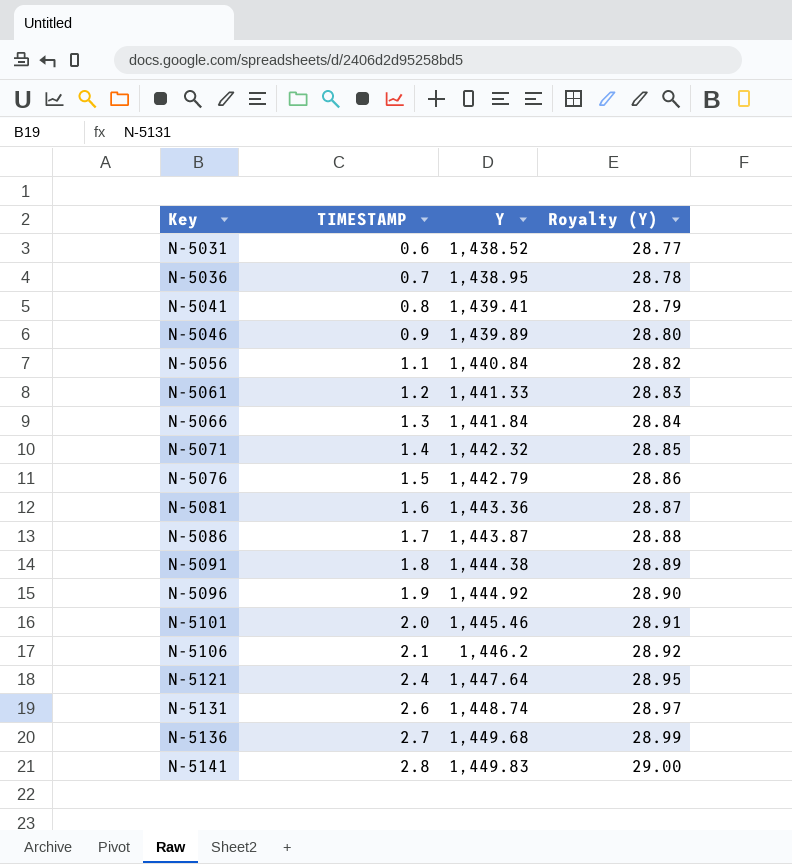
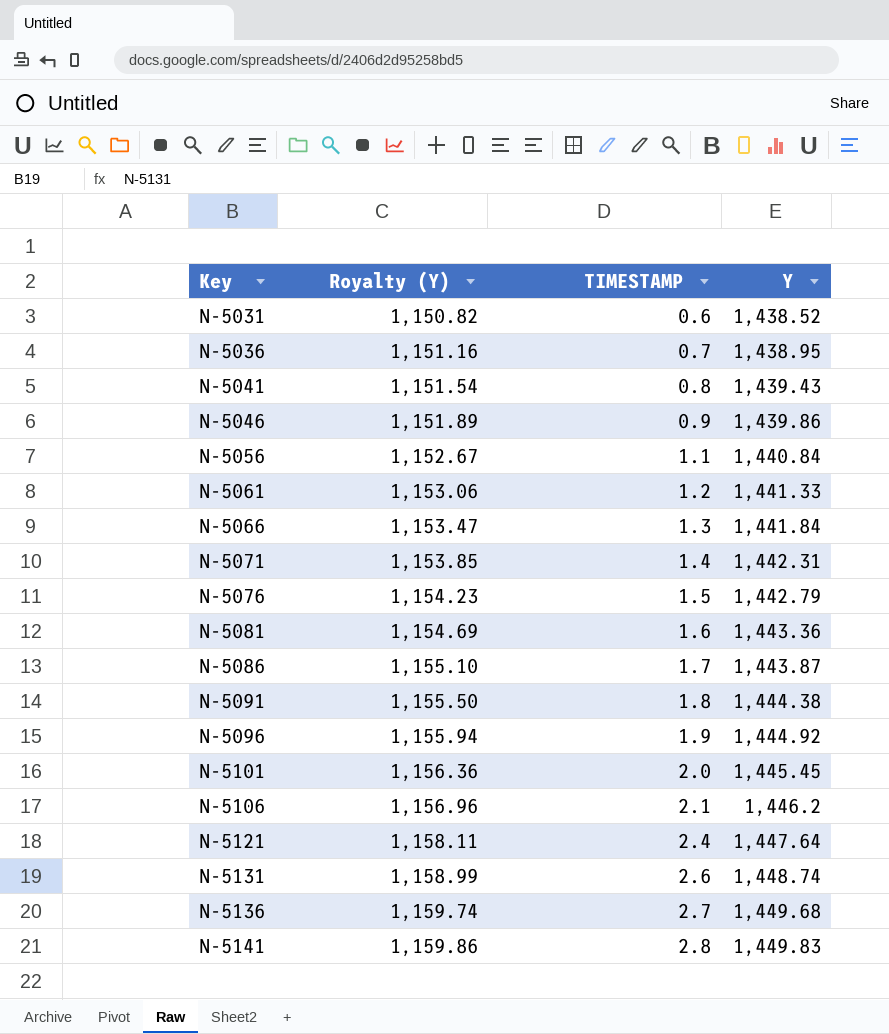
column Royalty (Y) | formula: [Y] * 0.02 -> [Y] * 0.8
column Royalty (Y) | position: 4 -> 2
N-5041 | Y: 1,439.41 -> 1,439.43
N-5046 | Y: 1,439.89 -> 1,439.86
N-5071 | Y: 1,442.32 -> 1,442.31
N-5101 | Y: 1,445.46 -> 1,445.45

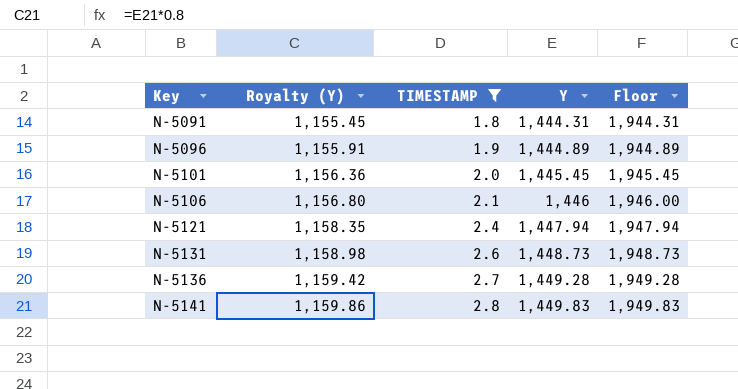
filter: none -> TIMESTAMP >= 1.8
column Floor | formula: none -> [Y] + 500
N-5091 | Royalty (Y): 1,155.50 -> 1,155.45
N-5091 | Y: 1,444.38 -> 1,444.31
N-5096 | Royalty (Y): 1,155.94 -> 1,155.91
N-5096 | Y: 1,444.92 -> 1,444.89
N-5106 | Royalty (Y): 1,156.96 -> 1,156.80
N-5106 | Y: 1,446.2 -> 1,446
N-5121 | Royalty (Y): 1,158.11 -> 1,158.35
N-5121 | Y: 1,447.64 -> 1,447.94
N-5131 | Royalty (Y): 1,158.99 -> 1,158.98
N-5131 | Y: 1,448.74 -> 1,448.73
N-5136 | Royalty (Y): 1,159.74 -> 1,159.42
N-5136 | Y: 1,449.68 -> 1,449.28

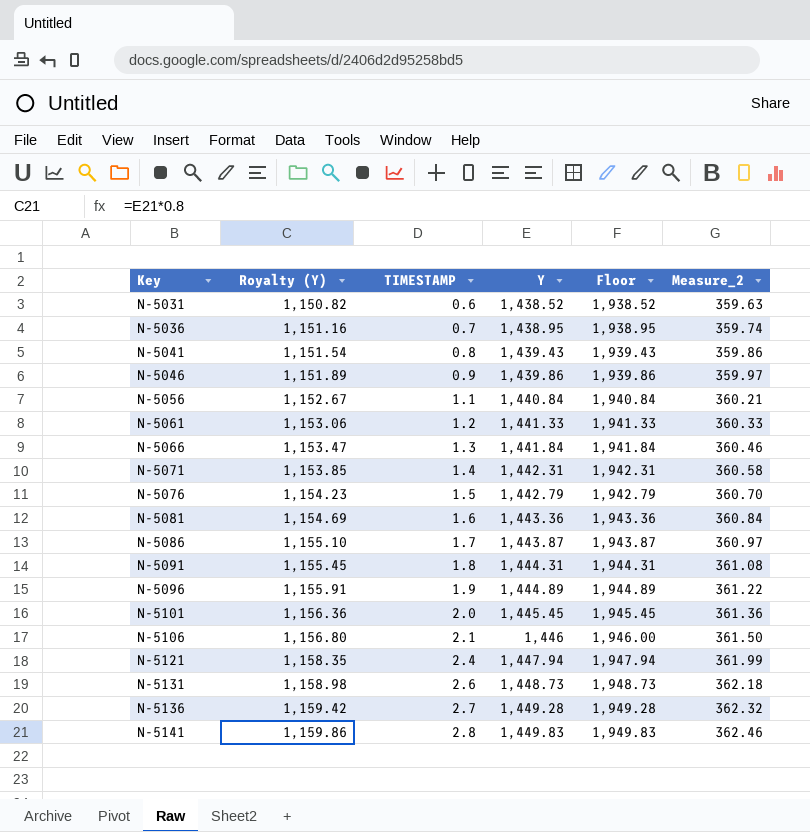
filter: TIMESTAMP >= 1.8 -> none
column Measure_2 | formula: none -> [Y] * 0.25

